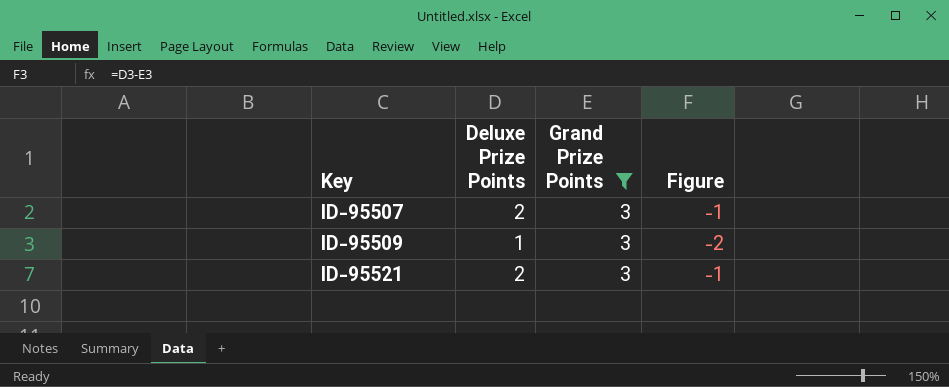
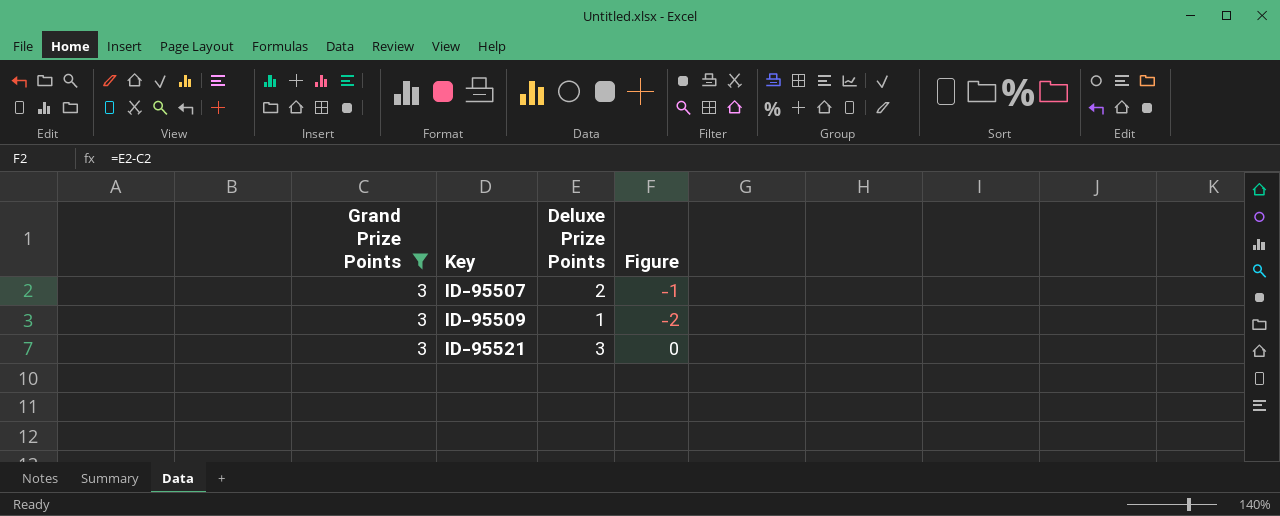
column Grand Prize Points | position: 3 -> 1
ID-95521 | Deluxe Prize Points: 2 -> 3
ID-95521 | Figure: -1 -> 0

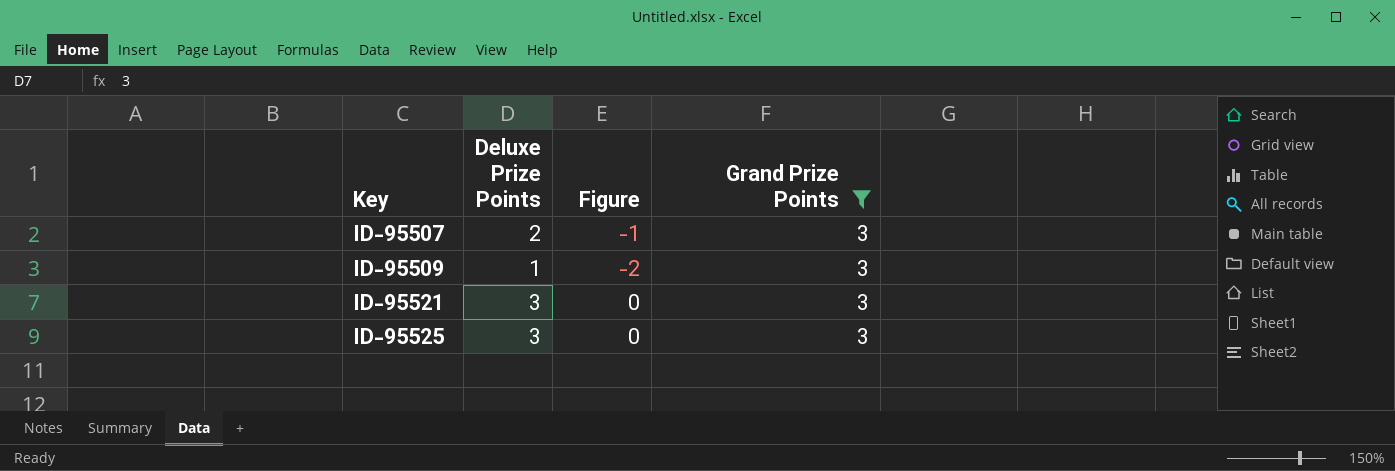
column Grand Prize Points | position: 1 -> 4
row ID-95525: none -> 3 | 0 | 3

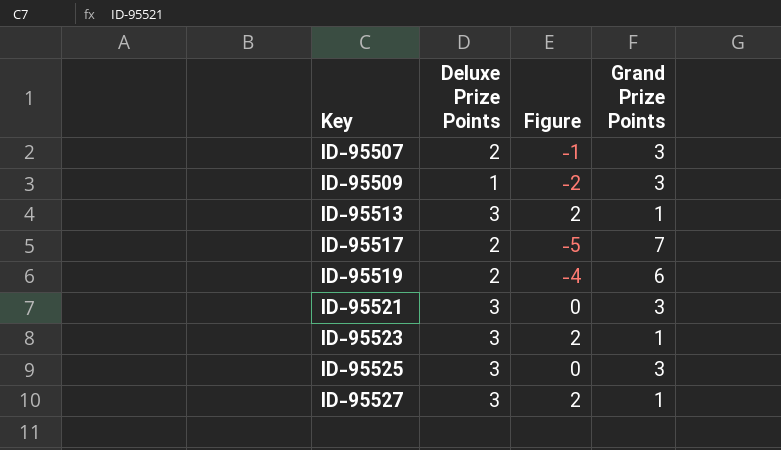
filter: Grand Prize Points = 3 -> none

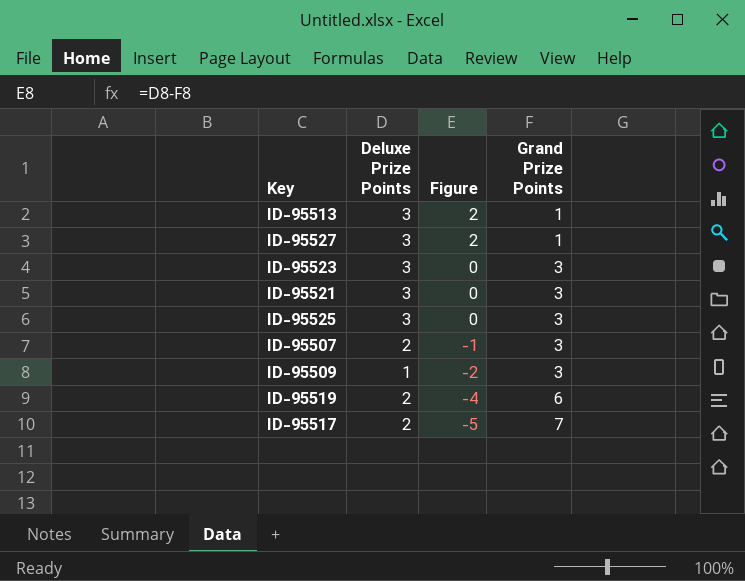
row order: Key ascending -> Figure descending
ID-95523 | Figure: 2 -> 0
ID-95523 | Grand Prize Points: 1 -> 3

